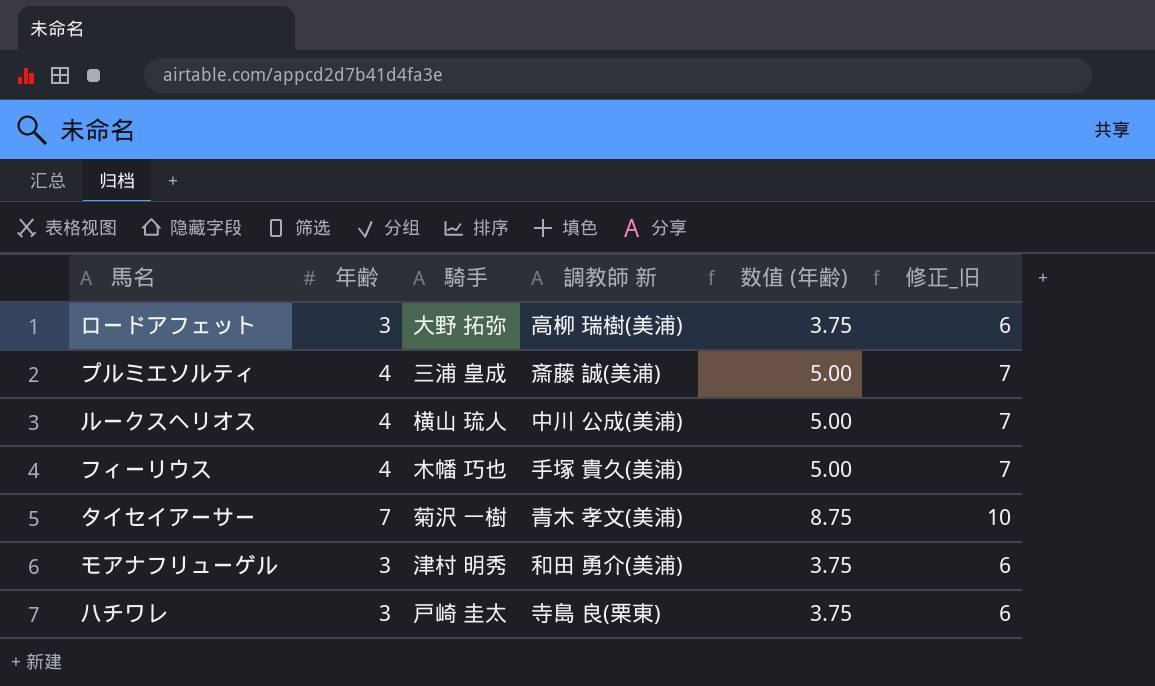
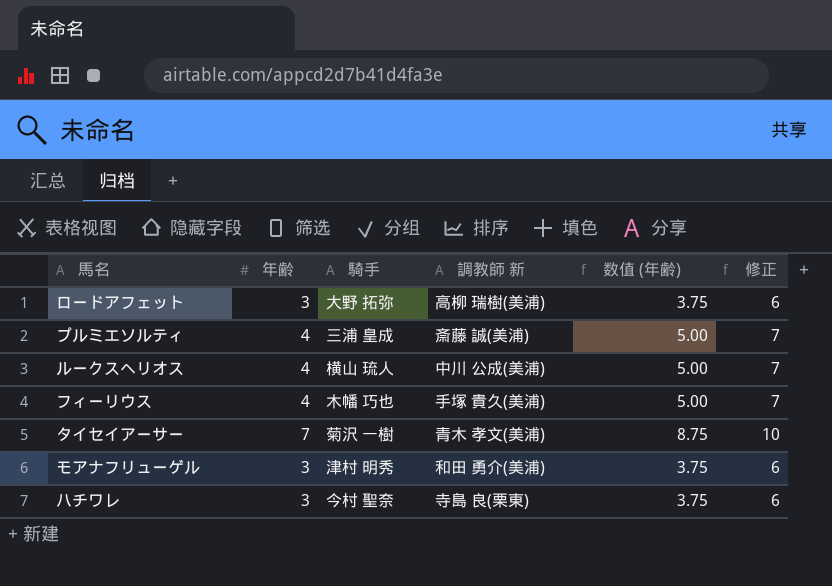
column name: 修正_旧 -> 修正
ハチワレ | 騎手: 戸崎 圭太 -> 今村 聖奈

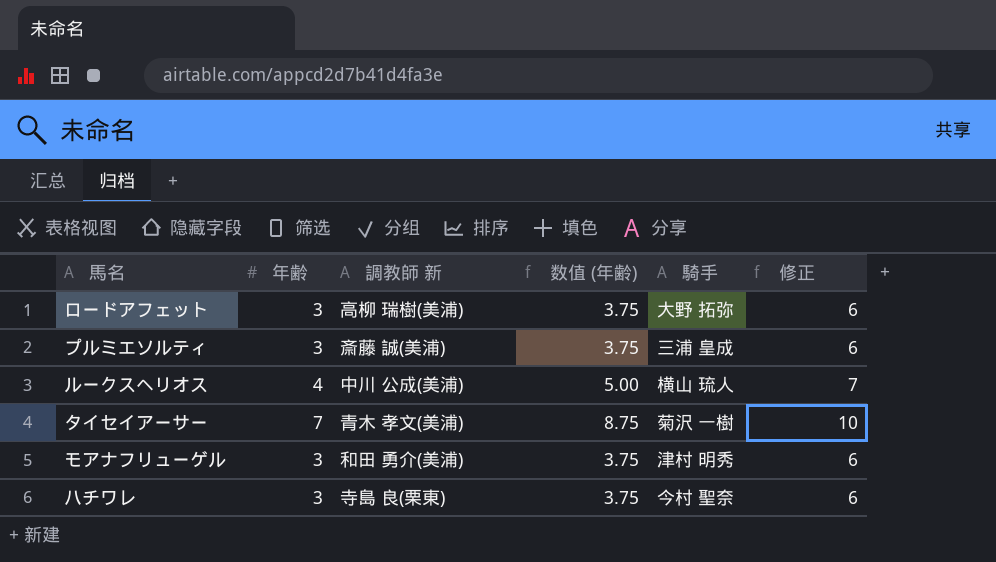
column 騎手 | position: 3 -> 5
row フィーリウス: 4 | 木幡 巧也 | 手塚 貴久(美浦) | 5.00 | 7 -> none
プルミエソルティ | 年齢: 4 -> 3
プルミエソルティ | 数值 (年齢): 5.00 -> 3.75
プルミエソルティ | 修正: 7 -> 6

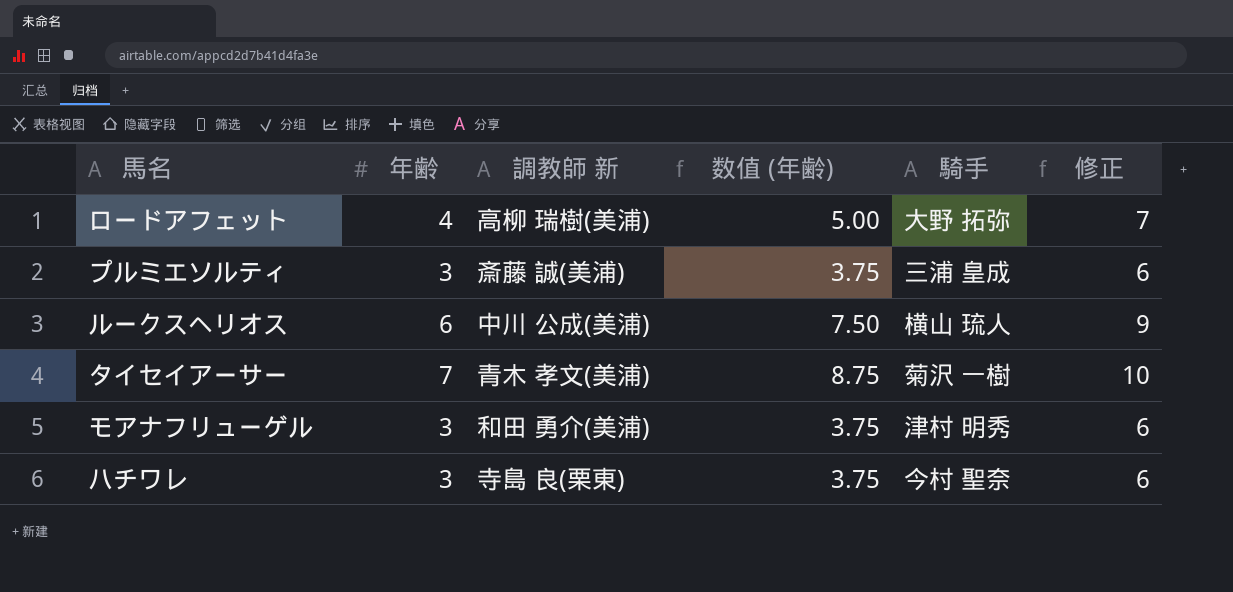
ロードアフェット | 年齢: 3 -> 4
ロードアフェット | 数值 (年齢): 3.75 -> 5.00
ロードアフェット | 修正: 6 -> 7
ルークスヘリオス | 年齢: 4 -> 6
ルークスヘリオス | 数值 (年齢): 5.00 -> 7.50
ルークスヘリオス | 修正: 7 -> 9

